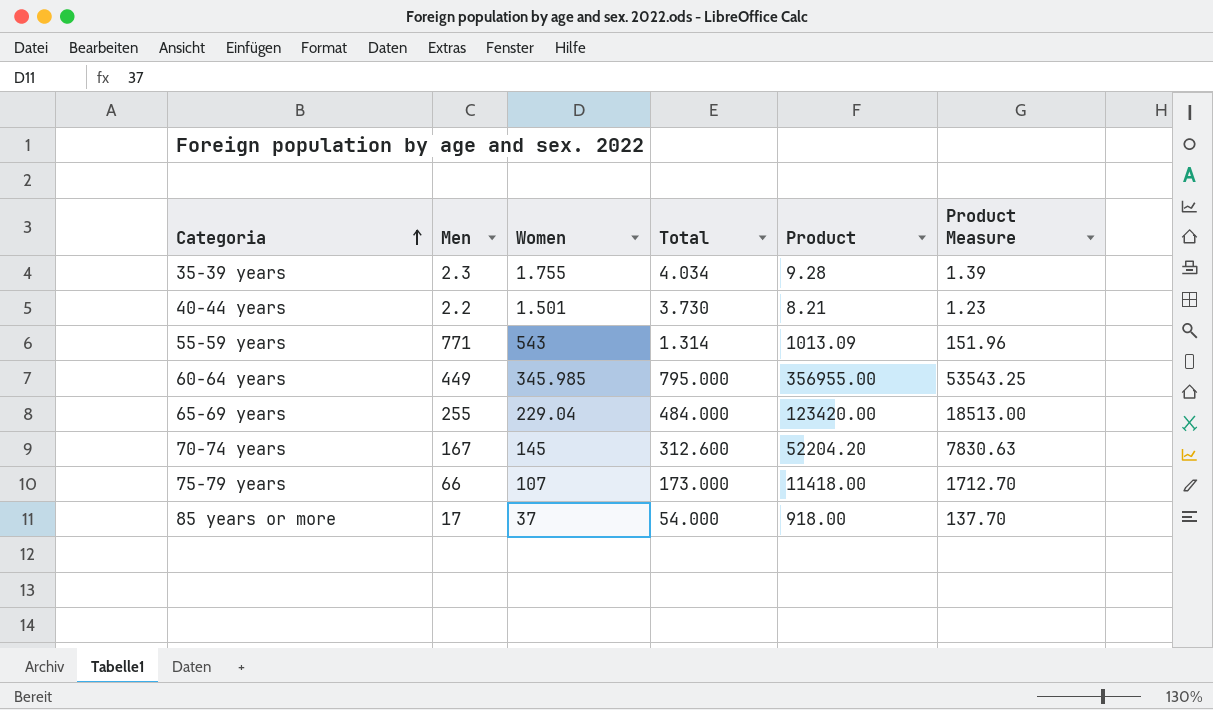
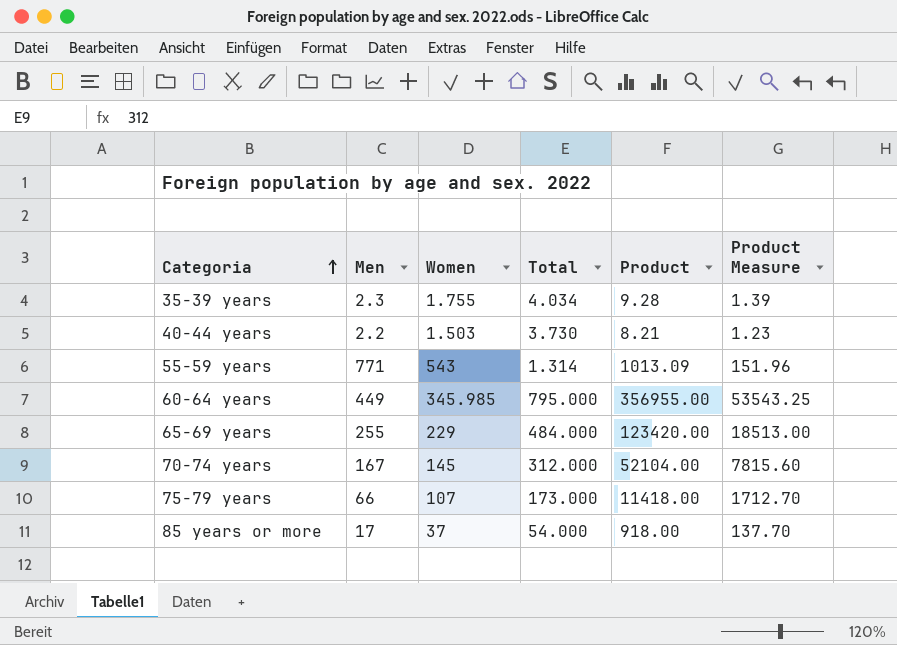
40-44 years | Women: 1.501 -> 1.503
65-69 years | Women: 229.04 -> 229
70-74 years | Total: 312.600 -> 312.000
70-74 years | Product: 52204.20 -> 52104.00
70-74 years | Product Measure: 7830.63 -> 7815.60

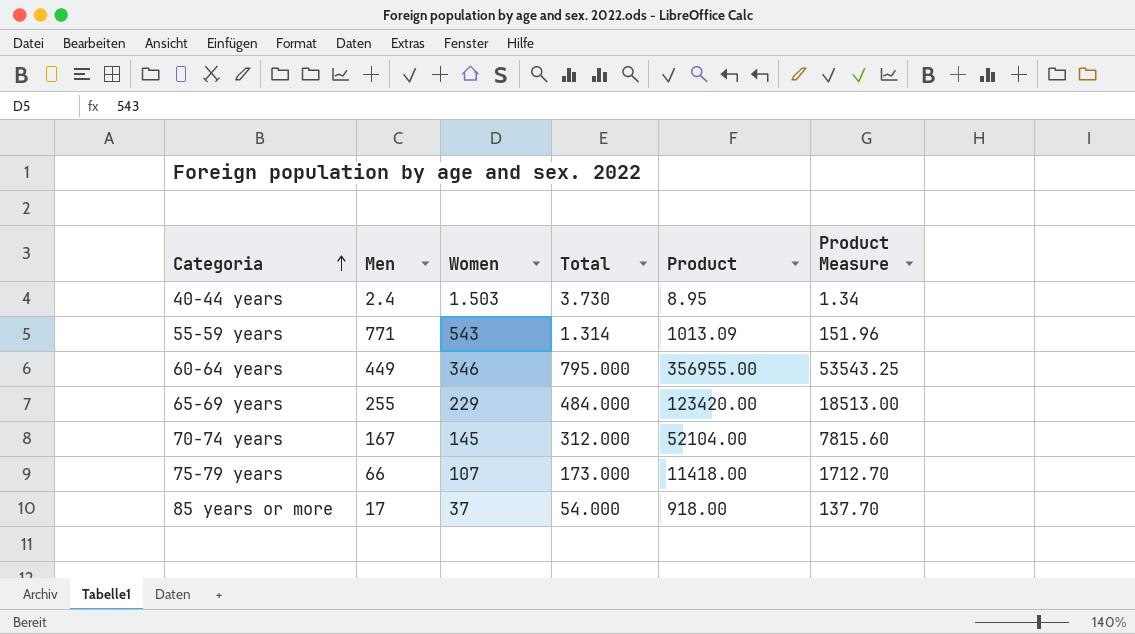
row 35-39 years: 2.3 | 1.755 | 4.034 | 9.28 | 1.39 -> none
40-44 years | Men: 2.2 -> 2.4
40-44 years | Product: 8.21 -> 8.95
40-44 years | Product Measure: 1.23 -> 1.34
60-64 years | Women: 345.985 -> 346

